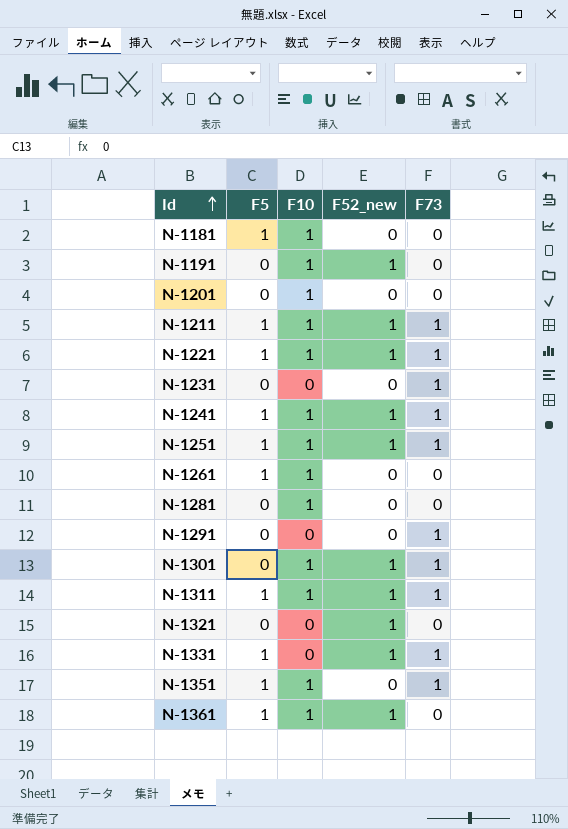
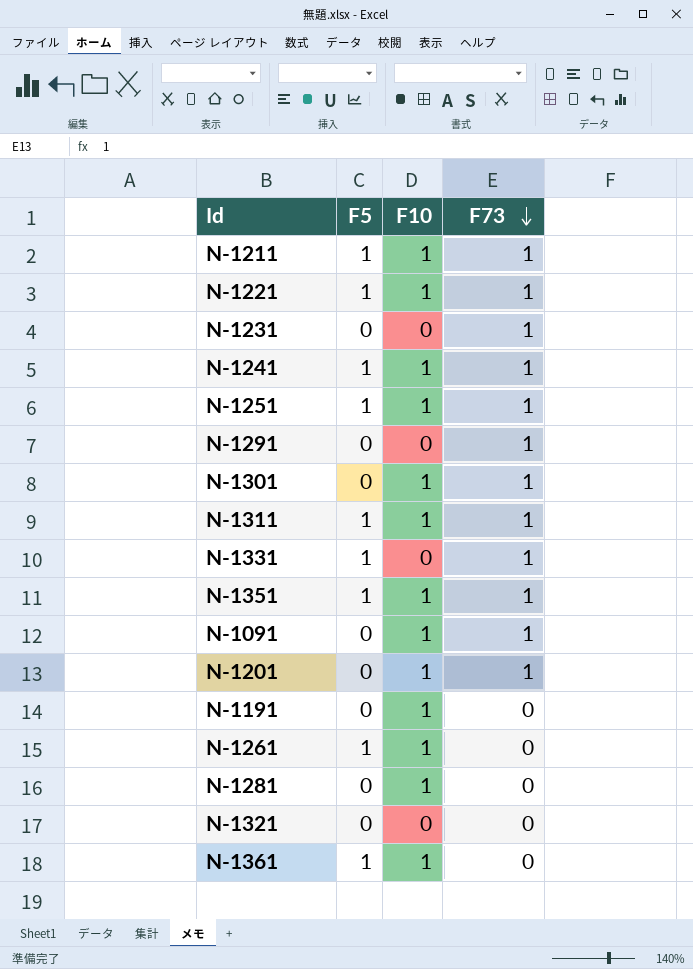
row order: Id ascending -> F73 descending
column F52_new | position: 4 -> none
row N-1181: 1 | 1 | 0 | 0 -> none
row N-1091: none -> 0 | 1 | 1
N-1201 | F73: 0 -> 1

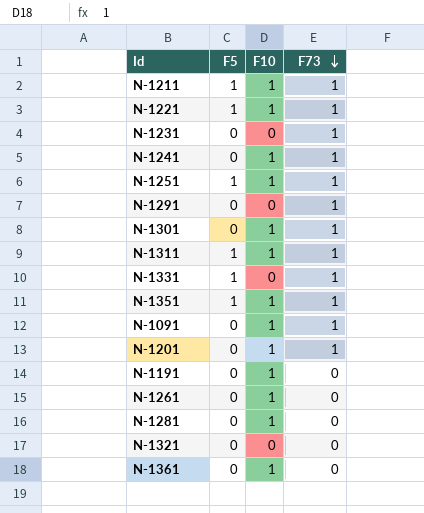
N-1241 | F5: 1 -> 0
N-1261 | F5: 1 -> 0
N-1361 | F5: 1 -> 0

